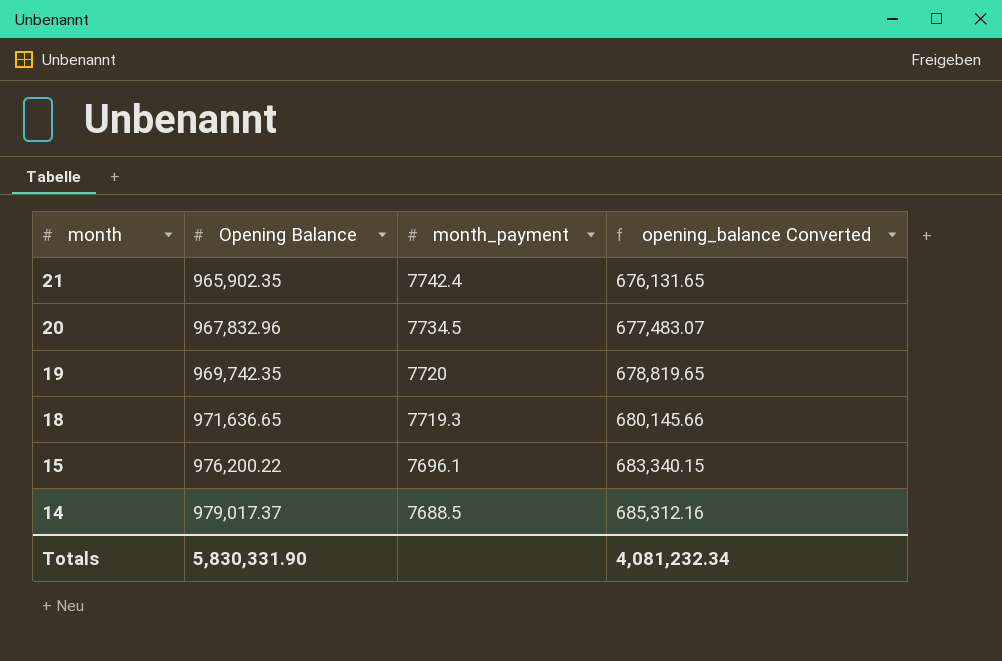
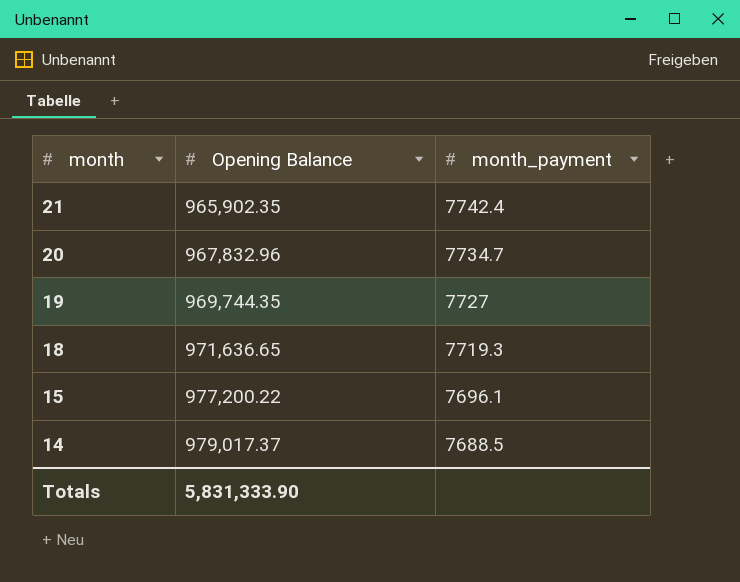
column opening_balance Converted | formula: [Opening Balance] * 0.7 -> none
20 | month_payment: 7734.5 -> 7734.7
19 | Opening Balance: 969,742.35 -> 969,744.35
19 | month_payment: 7720 -> 7727
15 | Opening Balance: 976,200.22 -> 977,200.22
Totals | Opening Balance: 5,830,331.90 -> 5,831,333.90

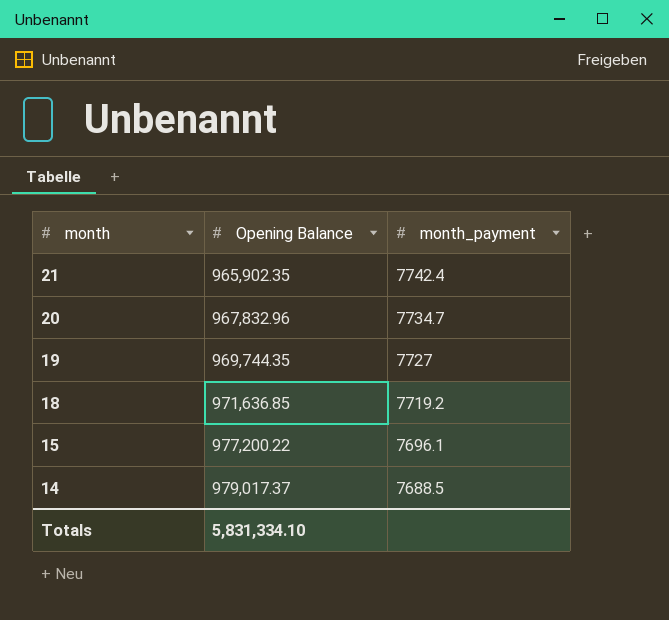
18 | Opening Balance: 971,636.65 -> 971,636.85
18 | month_payment: 7719.3 -> 7719.2
Totals | Opening Balance: 5,831,333.90 -> 5,831,334.10

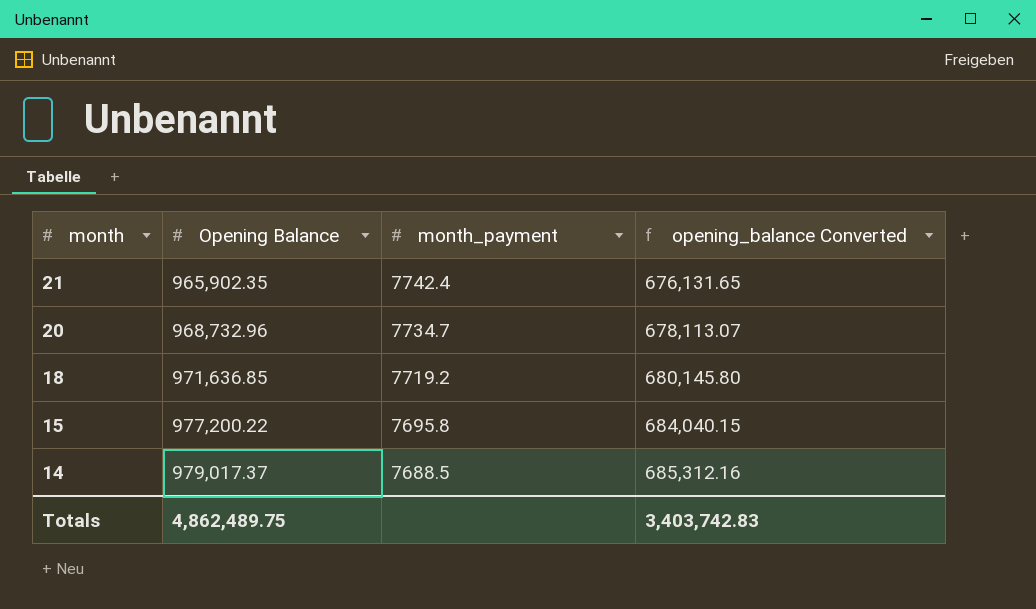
column opening_balance Converted | formula: none -> [Opening Balance] * 0.7
row 19: 969,744.35 | 7727 -> none
20 | Opening Balance: 967,832.96 -> 968,732.96
15 | month_payment: 7696.1 -> 7695.8
Totals | Opening Balance: 5,831,334.10 -> 4,862,489.75

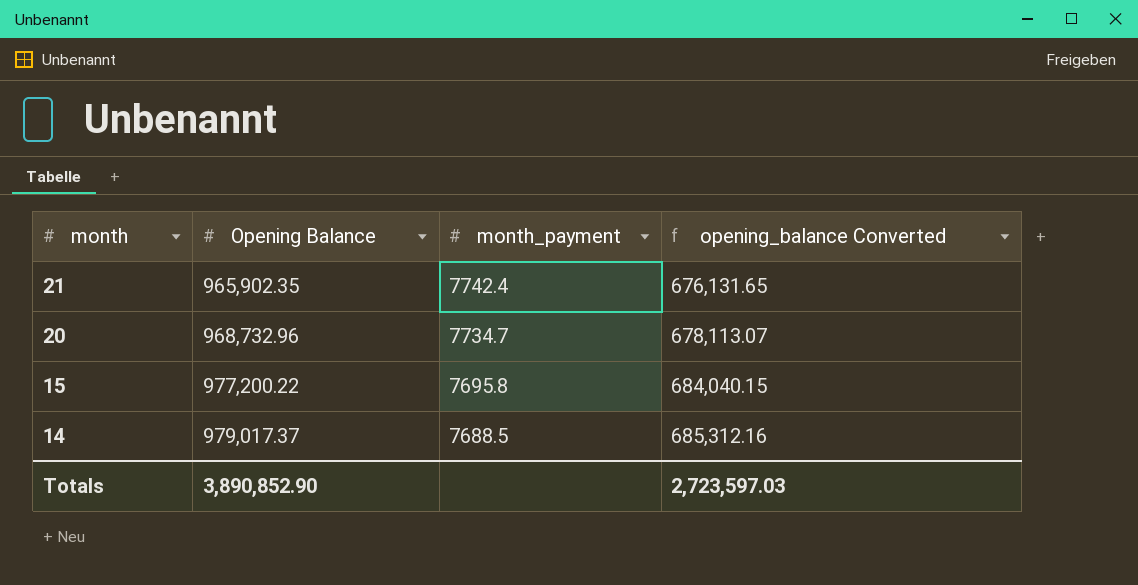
row 18: 971,636.85 | 7719.2 | 680,145.80 -> none
Totals | Opening Balance: 4,862,489.75 -> 3,890,852.90
Totals | opening_balance Converted: 3,403,742.83 -> 2,723,597.03

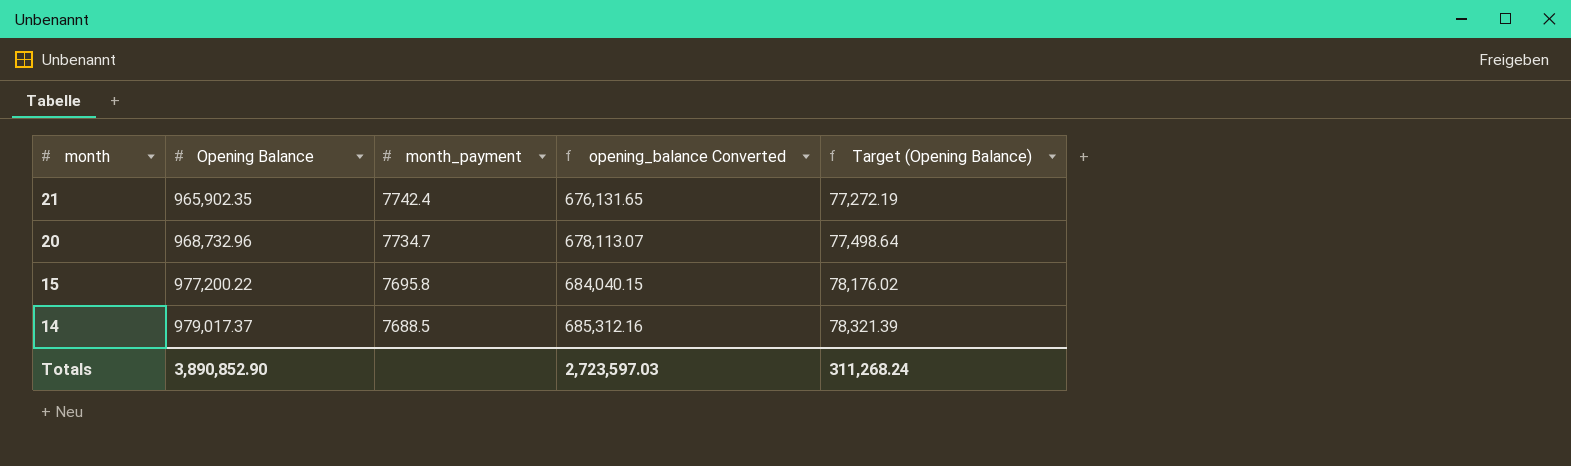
column Target (Opening Balance) | formula: none -> [Opening Balance] * 0.08

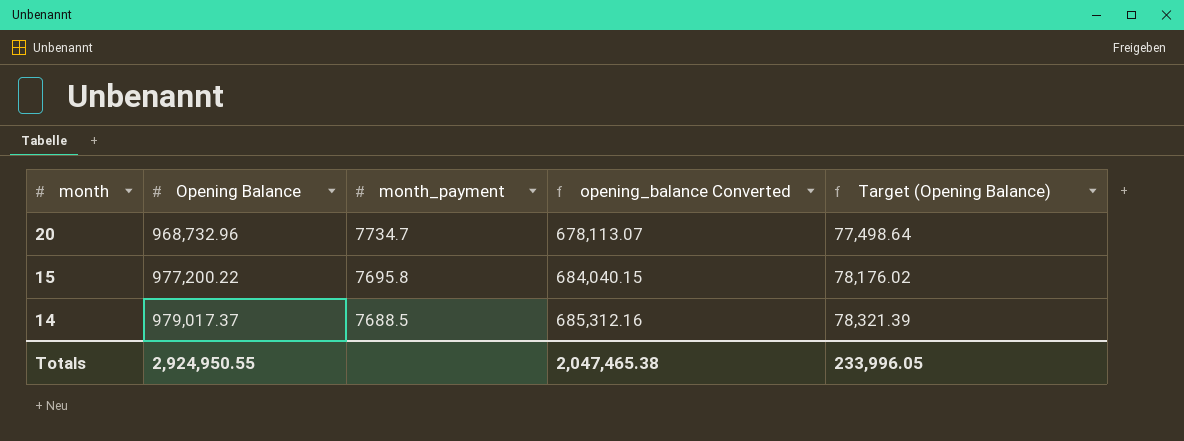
row 21: 965,902.35 | 7742.4 | 676,131.65 | 77,272.19 -> none
Totals | Opening Balance: 3,890,852.90 -> 2,924,950.55
Totals | opening_balance Converted: 2,723,597.03 -> 2,047,465.38
Totals | Target (Opening Balance): 311,268.24 -> 233,996.05

